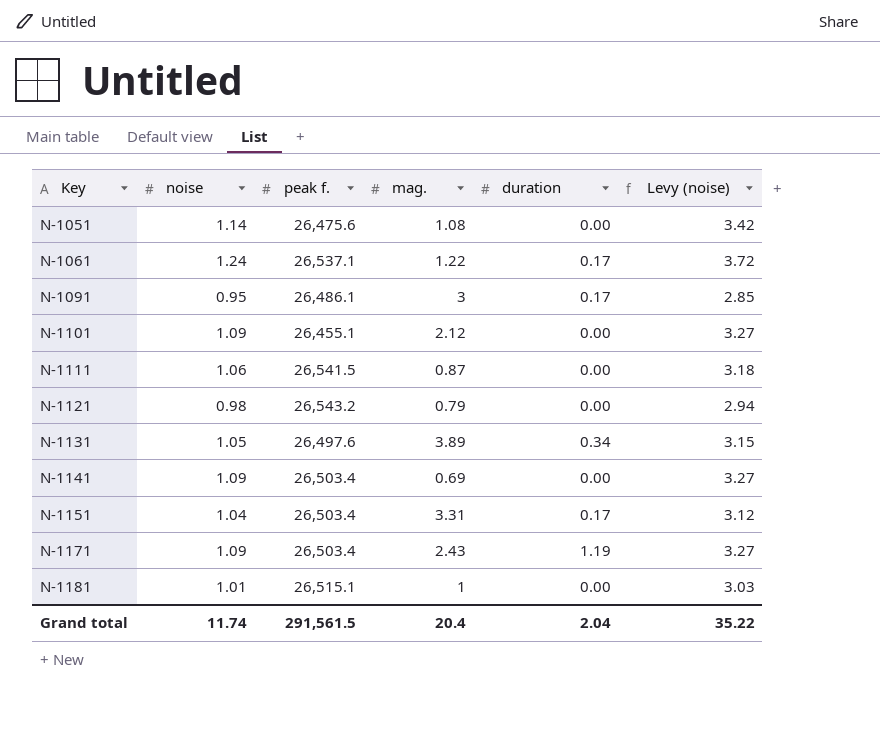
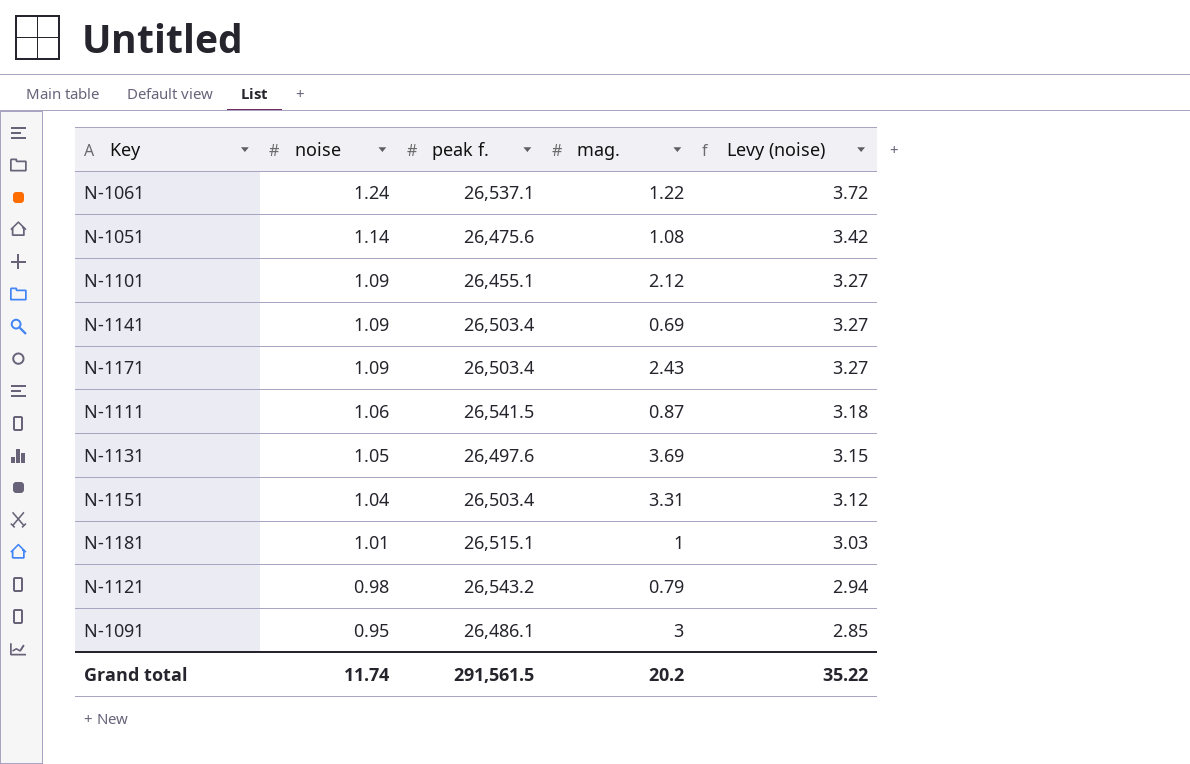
row order: Key ascending -> noise descending
column duration | position: 5 -> none
N-1131 | mag.: 3.89 -> 3.69
Grand total | mag.: 20.4 -> 20.2

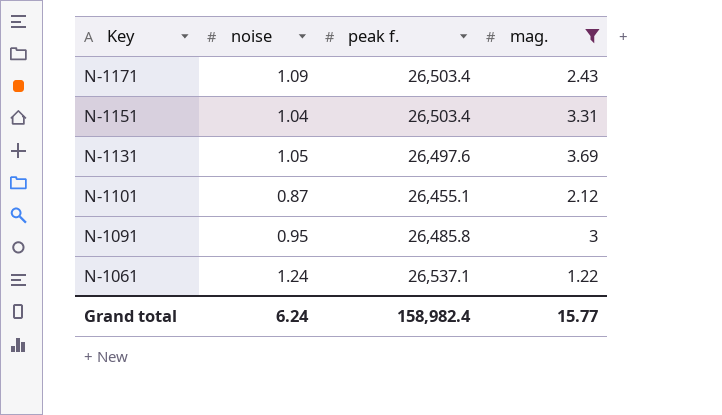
filter: none -> mag. >= 1.22
row order: noise descending -> Key descending
column Levy (noise) | formula: [noise] * 3 -> none
N-1101 | noise: 1.09 -> 0.87
N-1091 | peak f.: 26,486.1 -> 26,485.8
Grand total | noise: 11.74 -> 6.24
Grand total | peak f.: 291,561.5 -> 158,982.4
Grand total | mag.: 20.2 -> 15.77

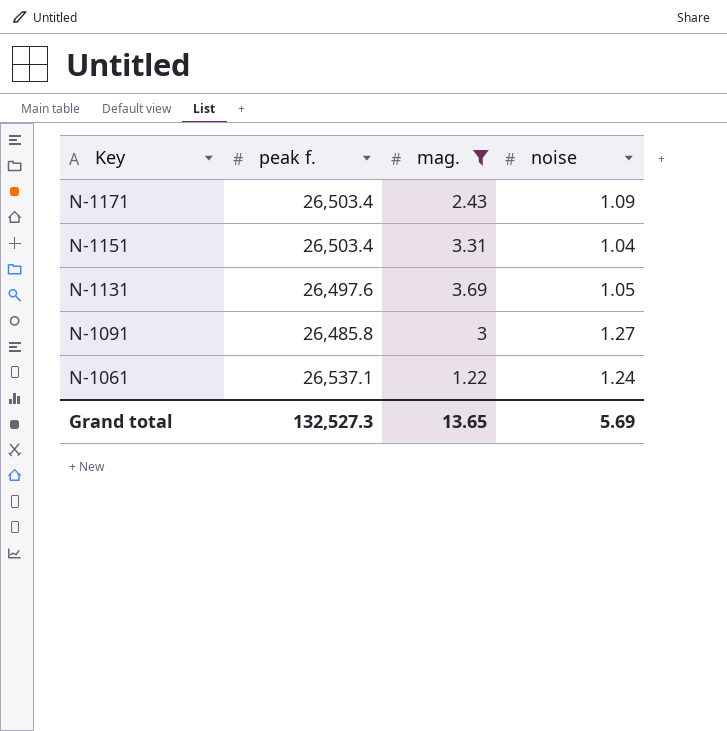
column noise | position: 2 -> 4
row N-1101: 0.87 | 26,455.1 | 2.12 -> none
N-1091 | noise: 0.95 -> 1.27
Grand total | peak f.: 158,982.4 -> 132,527.3
Grand total | mag.: 15.77 -> 13.65
Grand total | noise: 6.24 -> 5.69

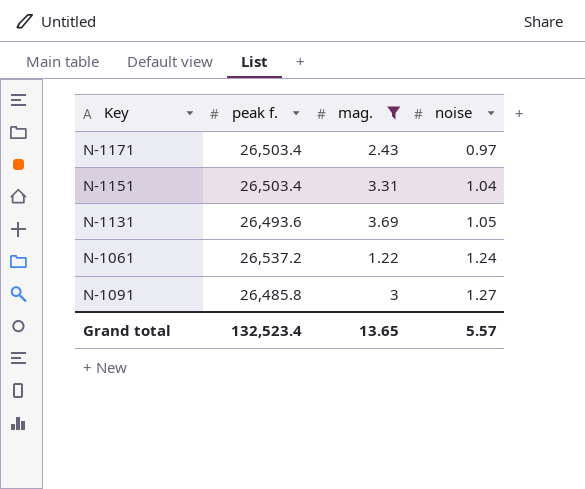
row order: Key descending -> noise ascending
N-1171 | noise: 1.09 -> 0.97
N-1131 | peak f.: 26,497.6 -> 26,493.6
N-1061 | peak f.: 26,537.1 -> 26,537.2
Grand total | peak f.: 132,527.3 -> 132,523.4
Grand total | noise: 5.69 -> 5.57

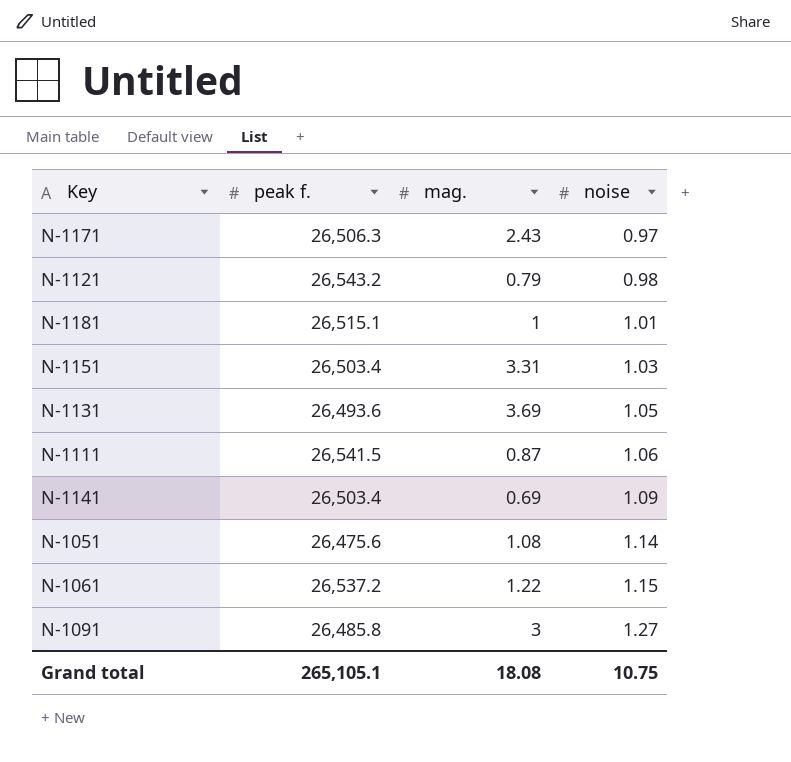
filter: mag. >= 1.22 -> none
N-1171 | peak f.: 26,503.4 -> 26,506.3
N-1151 | noise: 1.04 -> 1.03
N-1061 | noise: 1.24 -> 1.15
Grand total | peak f.: 132,523.4 -> 265,105.1
Grand total | mag.: 13.65 -> 18.08
Grand total | noise: 5.57 -> 10.75

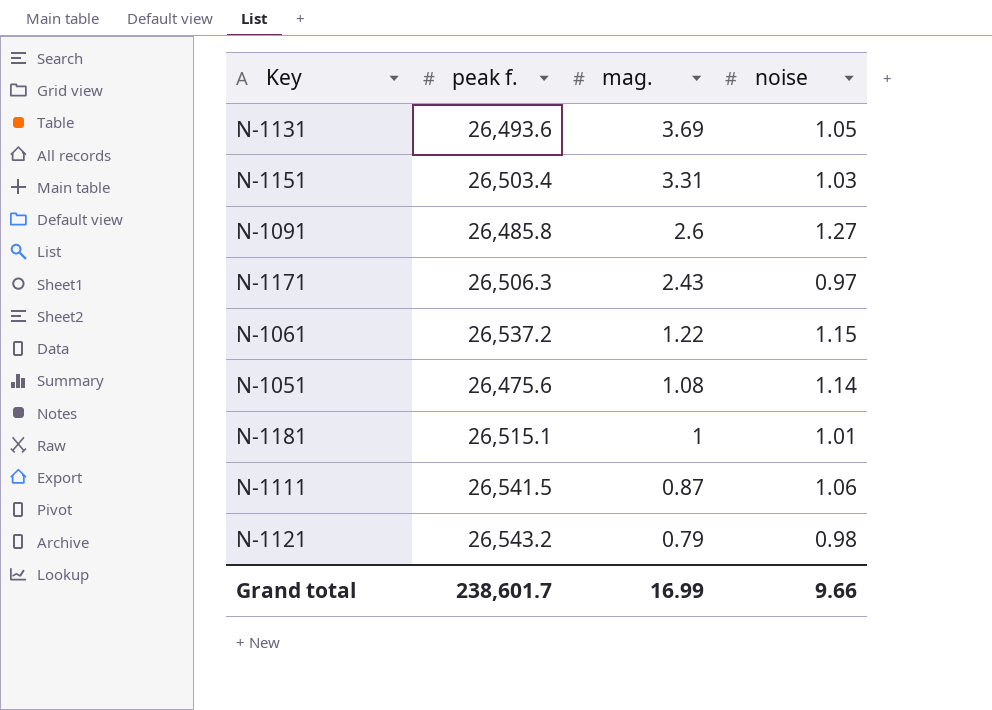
row order: noise ascending -> mag. descending
row N-1141: 26,503.4 | 0.69 | 1.09 -> none
N-1091 | mag.: 3 -> 2.6
Grand total | peak f.: 265,105.1 -> 238,601.7
Grand total | mag.: 18.08 -> 16.99
Grand total | noise: 10.75 -> 9.66

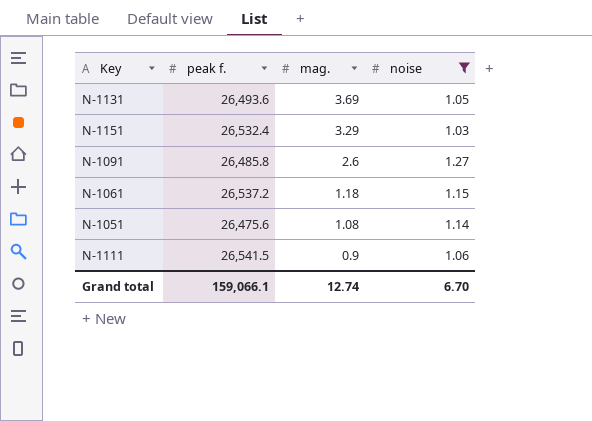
filter: none -> noise >= 1.03
N-1151 | peak f.: 26,503.4 -> 26,532.4
N-1151 | mag.: 3.31 -> 3.29
N-1061 | mag.: 1.22 -> 1.18
N-1111 | mag.: 0.87 -> 0.9
Grand total | peak f.: 238,601.7 -> 159,066.1
Grand total | mag.: 16.99 -> 12.74
Grand total | noise: 9.66 -> 6.70

